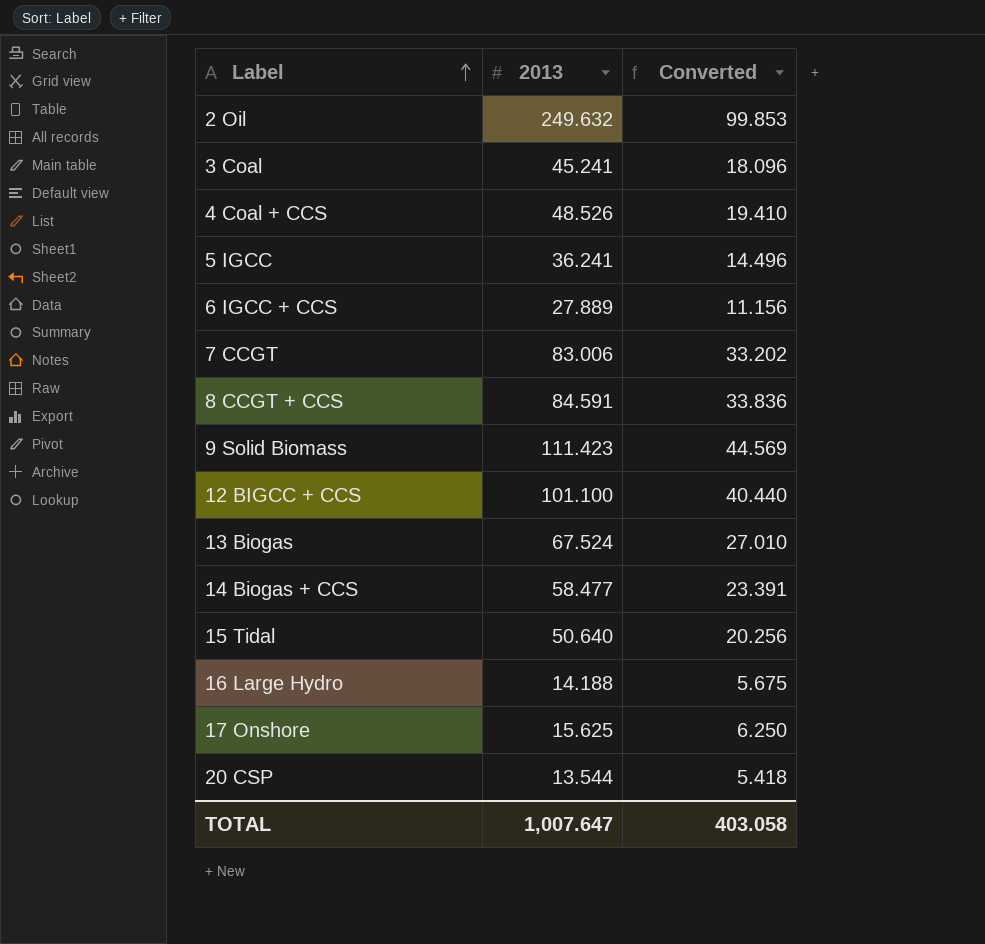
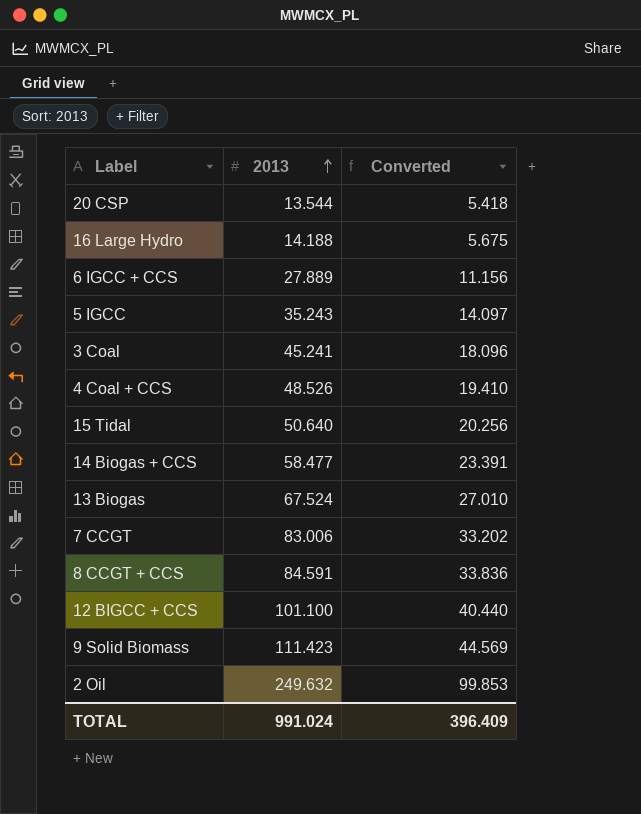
row order: Label ascending -> 2013 ascending
row 17 Onshore: 15.625 | 6.250 -> none
5 IGCC | 2013: 36.241 -> 35.243
5 IGCC | Converted: 14.496 -> 14.097
TOTAL | 2013: 1,007.647 -> 991.024
TOTAL | Converted: 403.058 -> 396.409

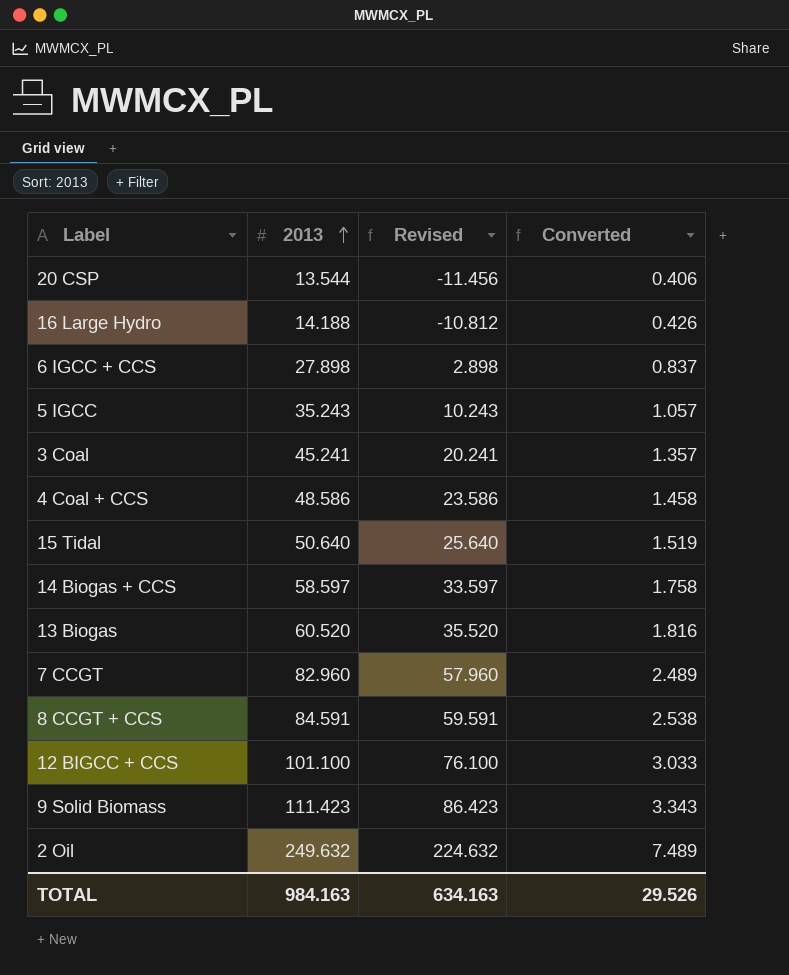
column Revised | formula: none -> [2013] - 25
column Converted | formula: [2013] * 0.4 -> [2013] * 0.03
6 IGCC + CCS | 2013: 27.889 -> 27.898
4 Coal + CCS | 2013: 48.526 -> 48.586
14 Biogas + CCS | 2013: 58.477 -> 58.597
13 Biogas | 2013: 67.524 -> 60.520
7 CCGT | 2013: 83.006 -> 82.960
TOTAL | 2013: 991.024 -> 984.163
TOTAL | Converted: 396.409 -> 29.526

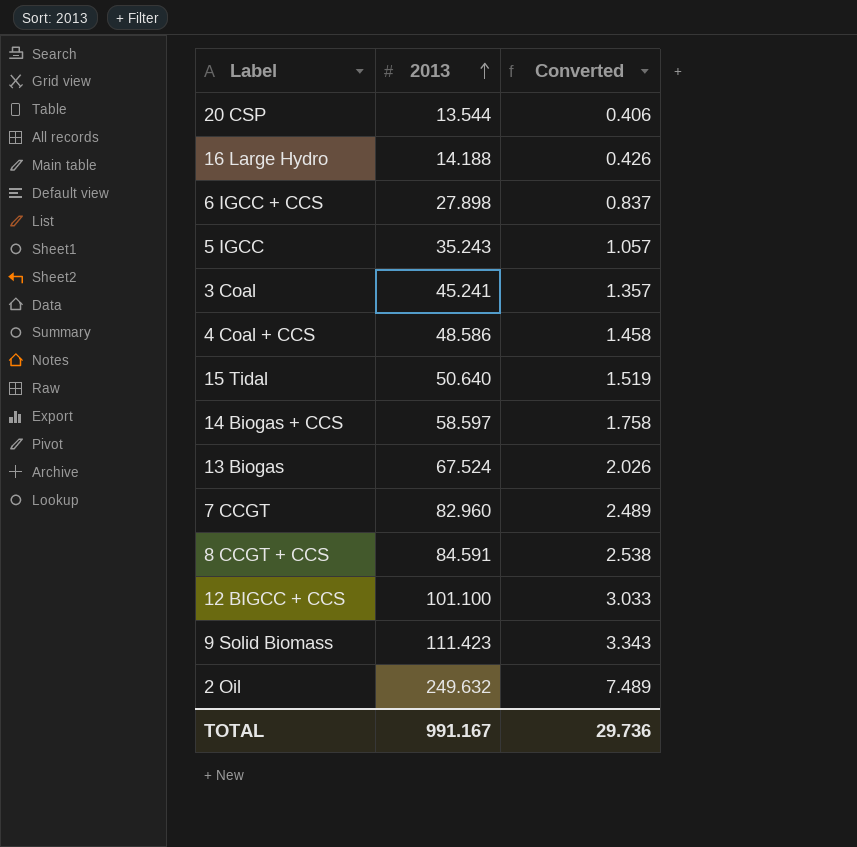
column Revised | formula: [2013] - 25 -> none
13 Biogas | 2013: 60.520 -> 67.524
13 Biogas | Converted: 1.816 -> 2.026
TOTAL | 2013: 984.163 -> 991.167
TOTAL | Converted: 29.526 -> 29.736

